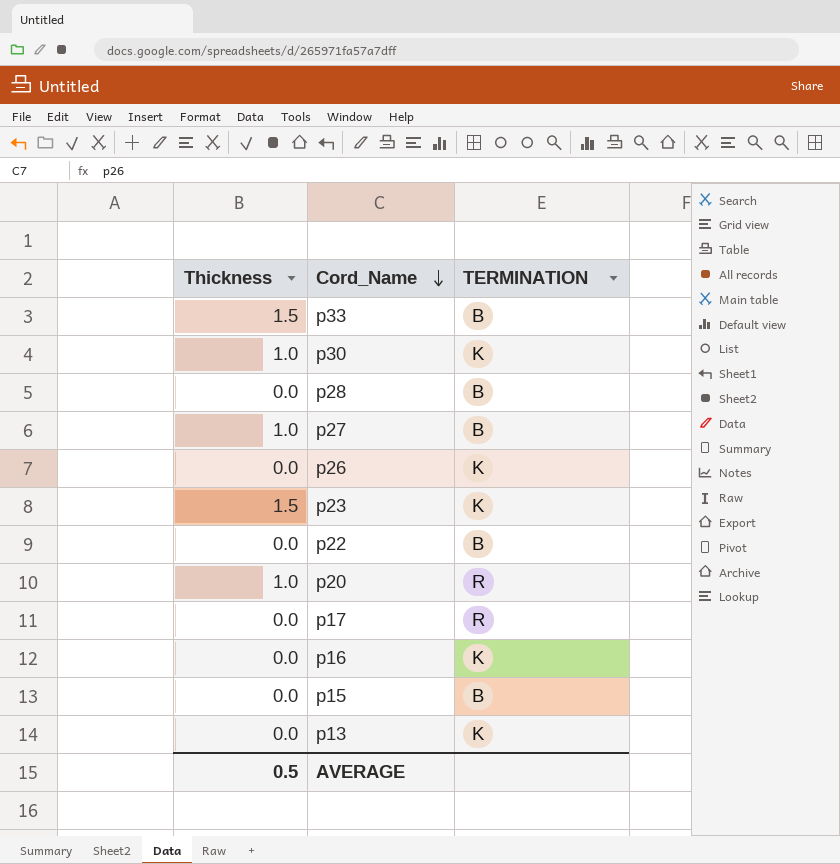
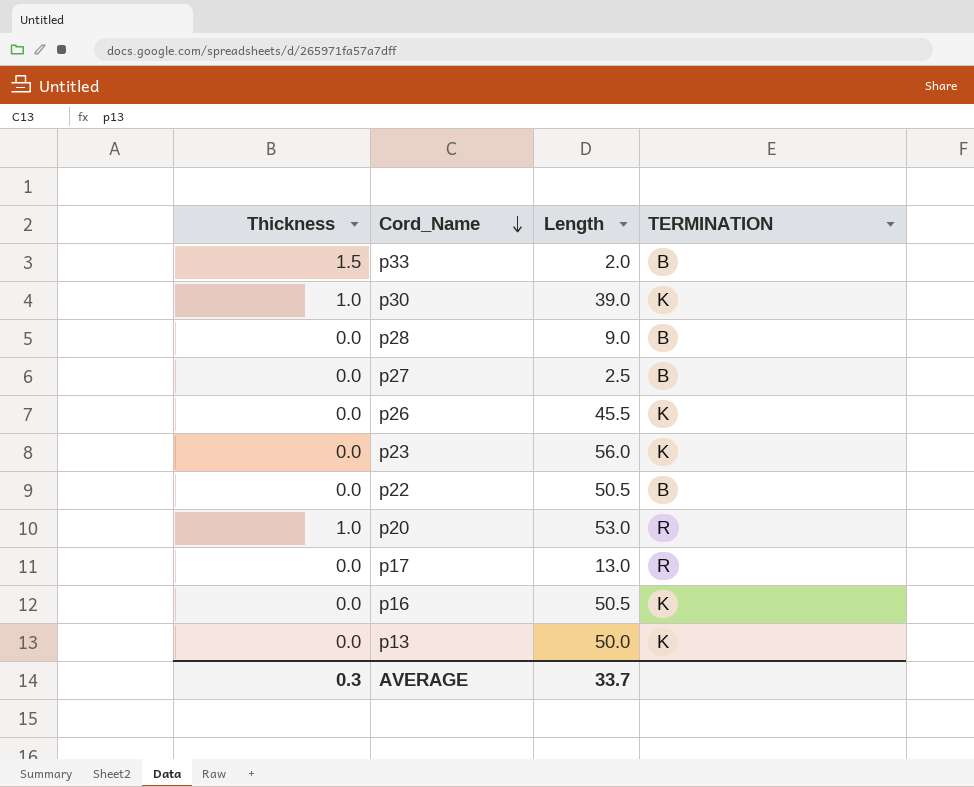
column Length | position: none -> 3
row p15: 0.0 | B -> none
p27 | Thickness: 1.0 -> 0.0
p23 | Thickness: 1.5 -> 0.0
AVERAGE | Thickness: 0.5 -> 0.3

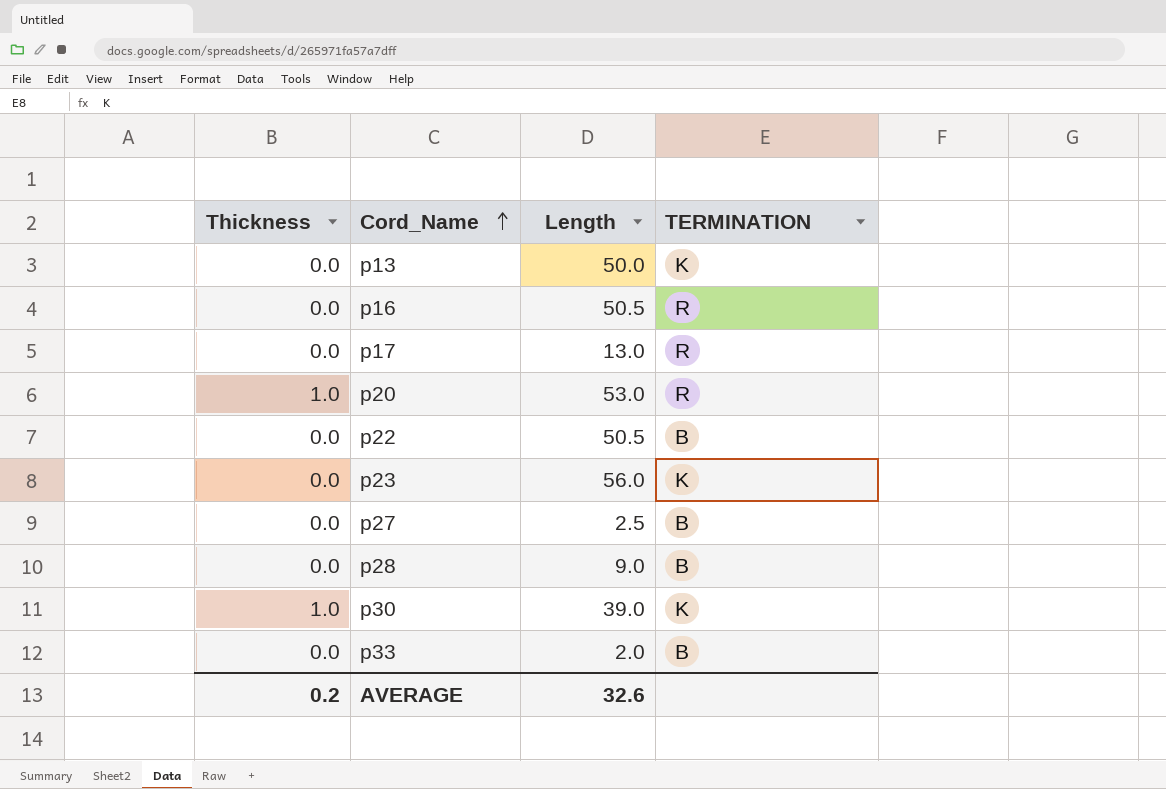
row order: Cord_Name descending -> Cord_Name ascending
row p26: 0.0 | 45.5 | K -> none
p16 | TERMINATION: K -> R
p33 | Thickness: 1.5 -> 0.0
AVERAGE | Thickness: 0.3 -> 0.2
AVERAGE | Length: 33.7 -> 32.6

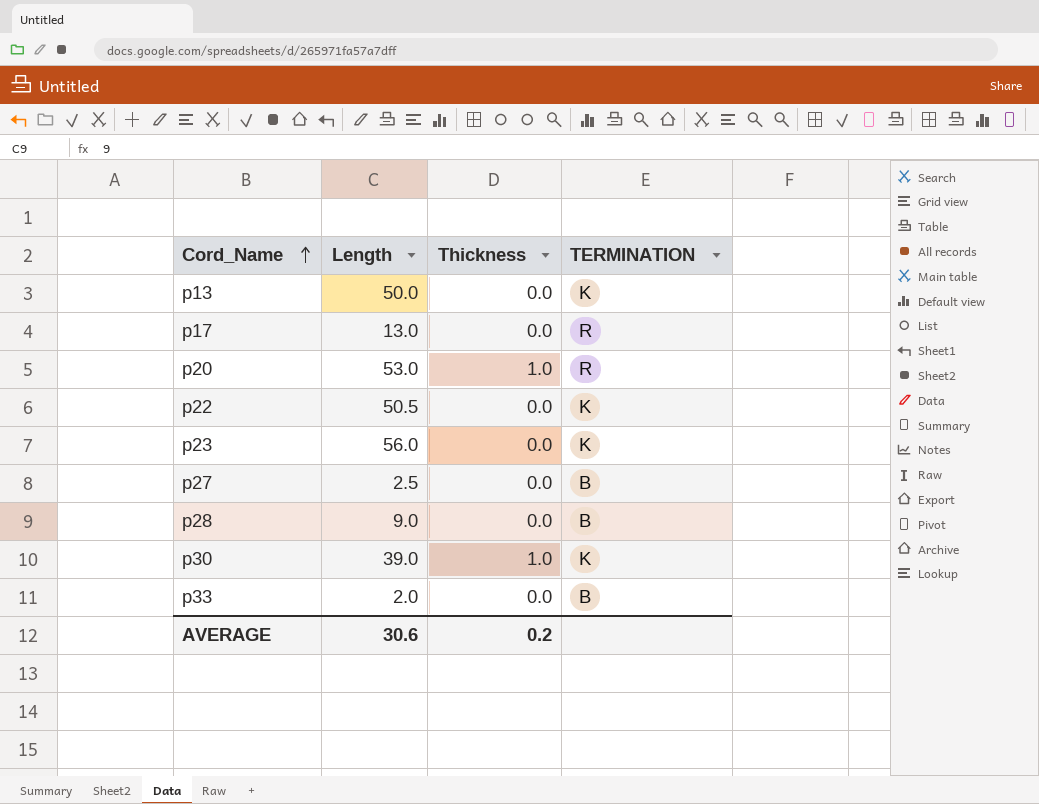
column Thickness | position: 1 -> 3
row p16: 0.0 | 50.5 | R -> none
p22 | TERMINATION: B -> K
AVERAGE | Length: 32.6 -> 30.6

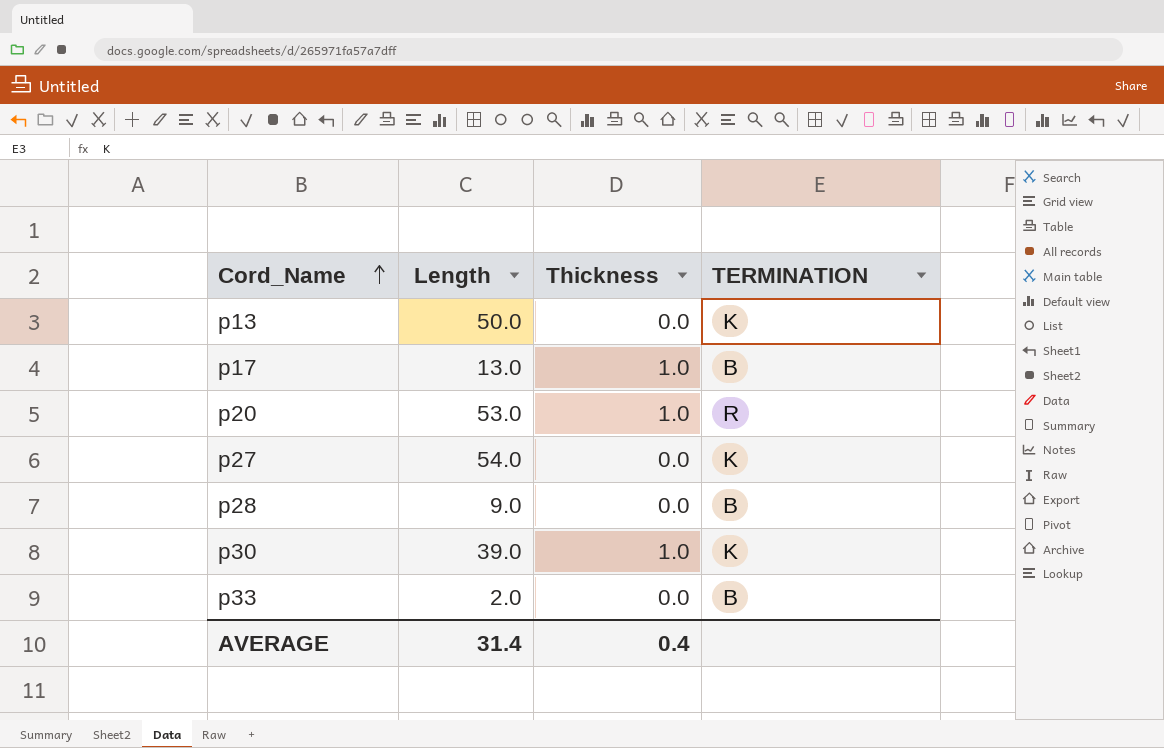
row p22: 50.5 | 0.0 | K -> none
row p23: 56.0 | 0.0 | K -> none
p17 | Thickness: 0.0 -> 1.0
p17 | TERMINATION: R -> B
p27 | Length: 2.5 -> 54.0
p27 | TERMINATION: B -> K
AVERAGE | Length: 30.6 -> 31.4
AVERAGE | Thickness: 0.2 -> 0.4

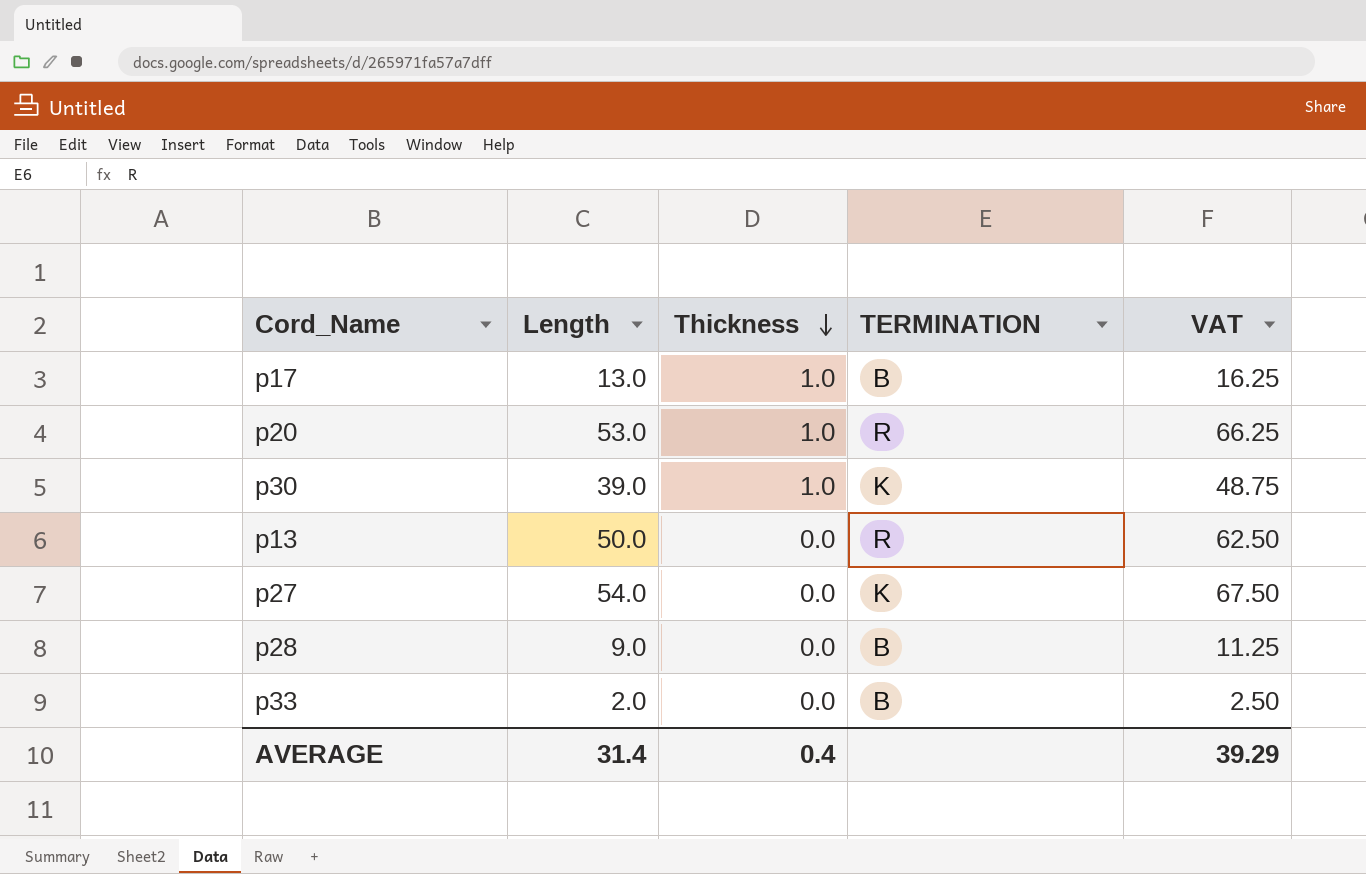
row order: Cord_Name ascending -> Thickness descending
column VAT | formula: none -> [Length] * 1.25
p13 | TERMINATION: K -> R

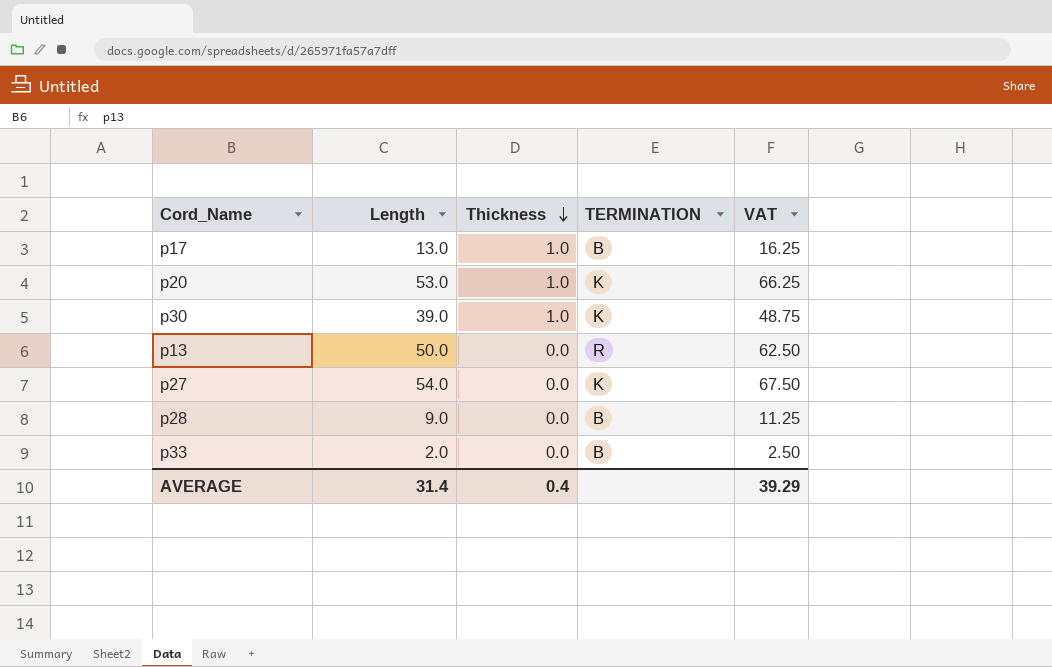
p20 | TERMINATION: R -> K

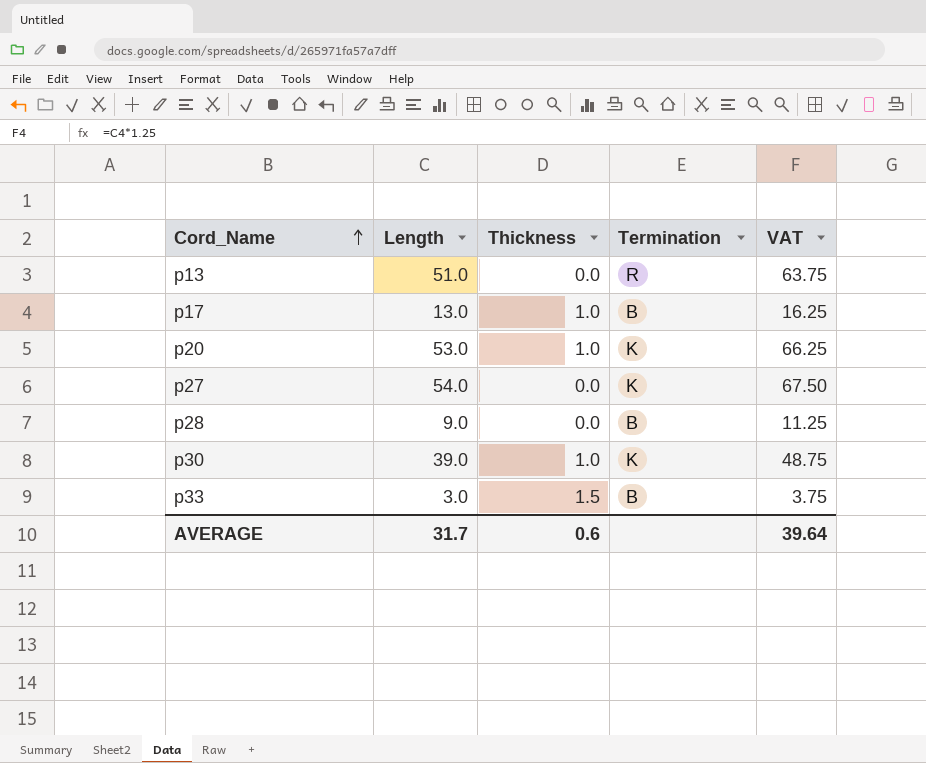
row order: Thickness descending -> Cord_Name ascending
column name: TERMINATION -> Termination
p13 | Length: 50.0 -> 51.0
p13 | VAT: 62.50 -> 63.75
p33 | Length: 2.0 -> 3.0
p33 | Thickness: 0.0 -> 1.5
p33 | VAT: 2.50 -> 3.75
AVERAGE | Length: 31.4 -> 31.7
AVERAGE | Thickness: 0.4 -> 0.6
AVERAGE | VAT: 39.29 -> 39.64

